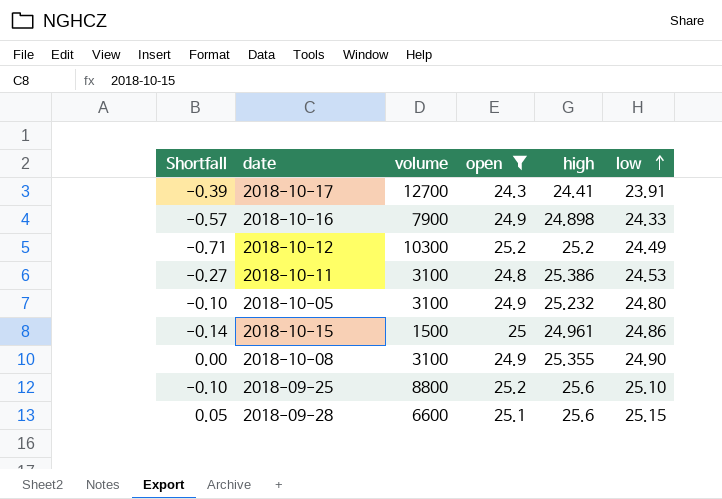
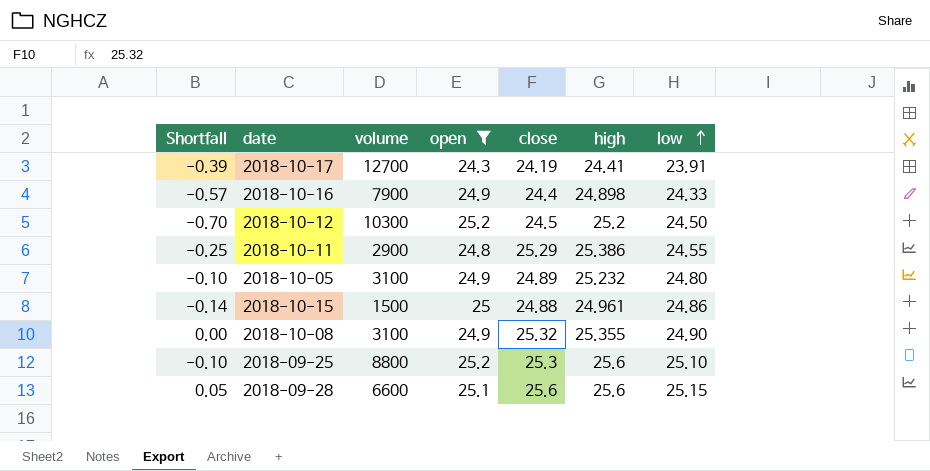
column close | position: none -> 5
2018-10-12 | Shortfall: -0.71 -> -0.70
2018-10-12 | low: 24.49 -> 24.50
2018-10-11 | Shortfall: -0.27 -> -0.25
2018-10-11 | volume: 3100 -> 2900
2018-10-11 | low: 24.53 -> 24.55

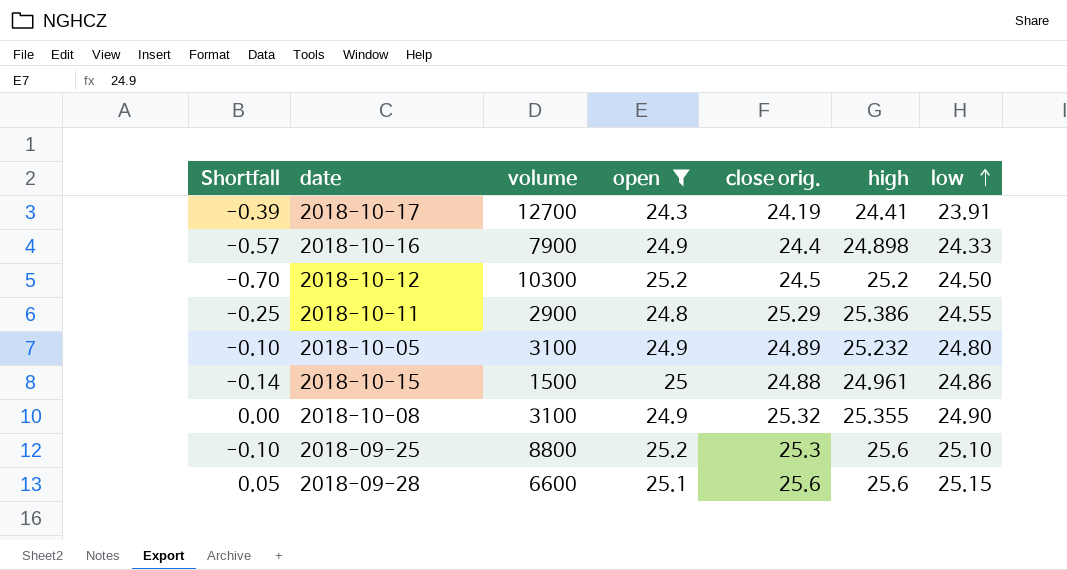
column name: close -> close orig.

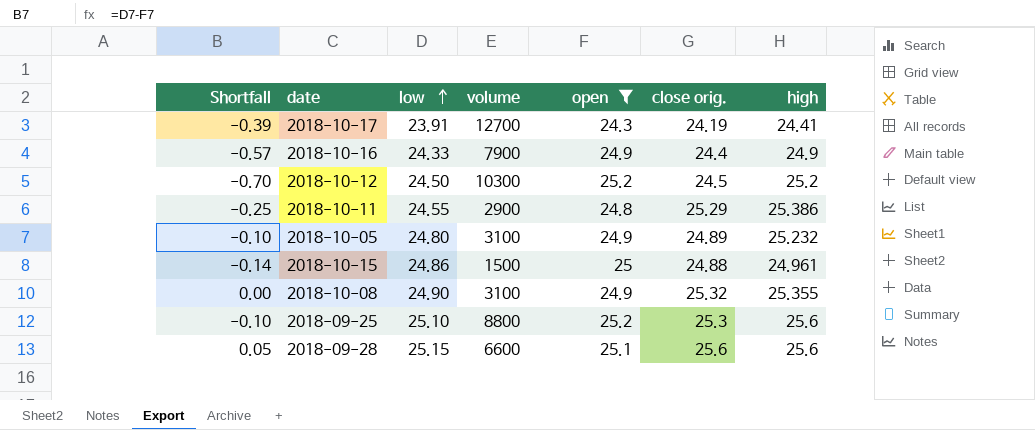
column low | position: 7 -> 3
2018-10-16 | high: 24.898 -> 24.9

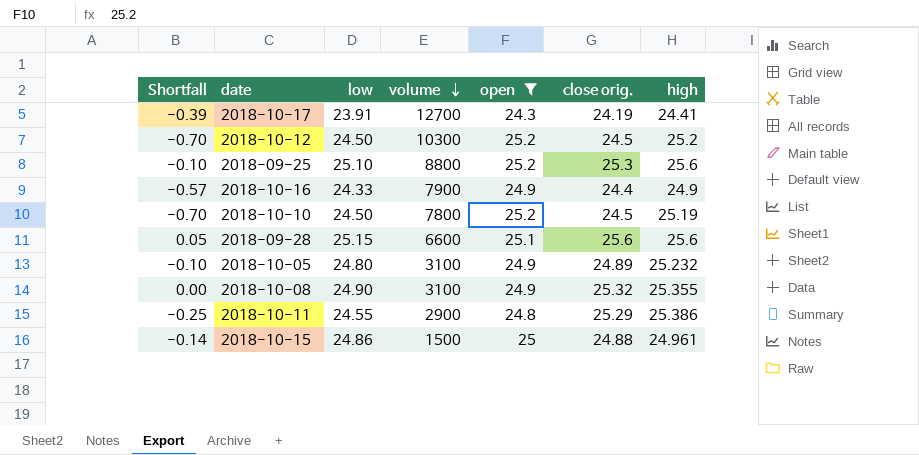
row order: low ascending -> volume descending
row 2018-10-10: none -> -0.70 | 24.50 | 7800 | 25.2 | 24.5 | 25.19

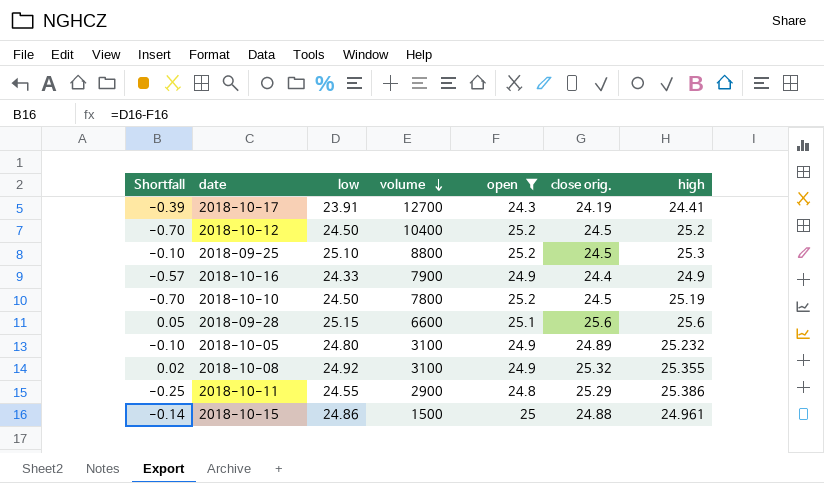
2018-10-12 | volume: 10300 -> 10400
2018-09-25 | close orig.: 25.3 -> 24.5
2018-09-25 | high: 25.6 -> 25.3
2018-10-08 | Shortfall: 0.00 -> 0.02
2018-10-08 | low: 24.90 -> 24.92

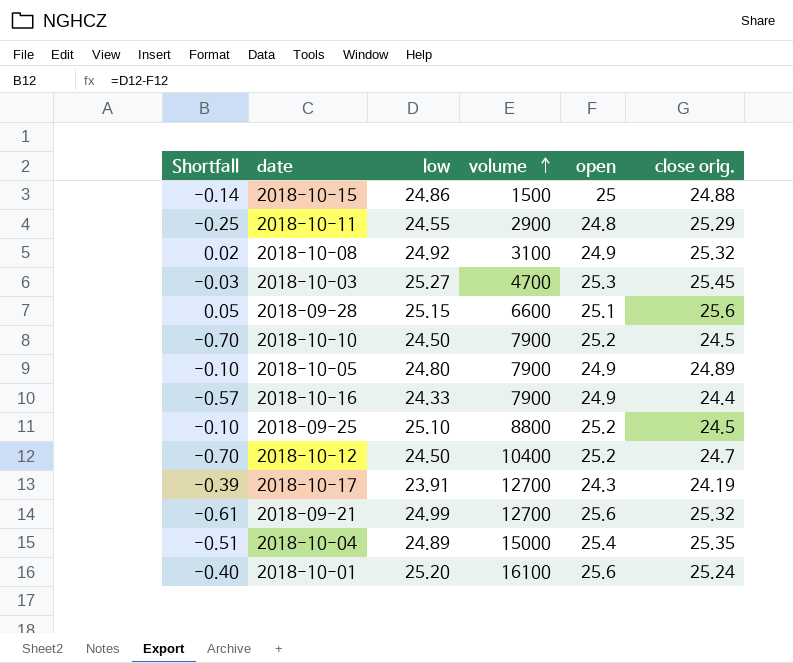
filter: open <= 25.2 -> none
row order: volume descending -> volume ascending
column high | position: 7 -> none
2018-10-10 | volume: 7800 -> 7900
2018-10-05 | volume: 3100 -> 7900
2018-10-12 | close orig.: 24.5 -> 24.7

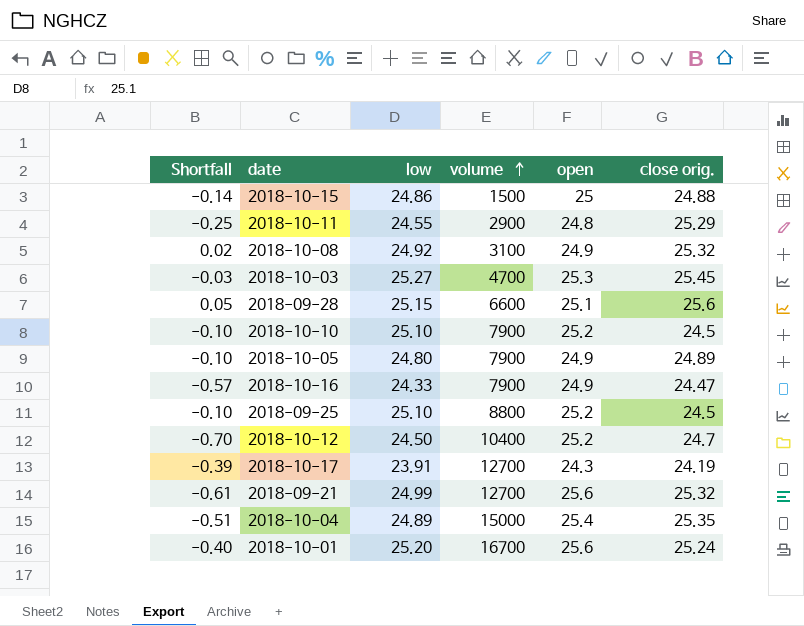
2018-10-10 | Shortfall: -0.70 -> -0.10
2018-10-10 | low: 24.50 -> 25.10
2018-10-16 | close orig.: 24.4 -> 24.47
2018-10-01 | volume: 16100 -> 16700

